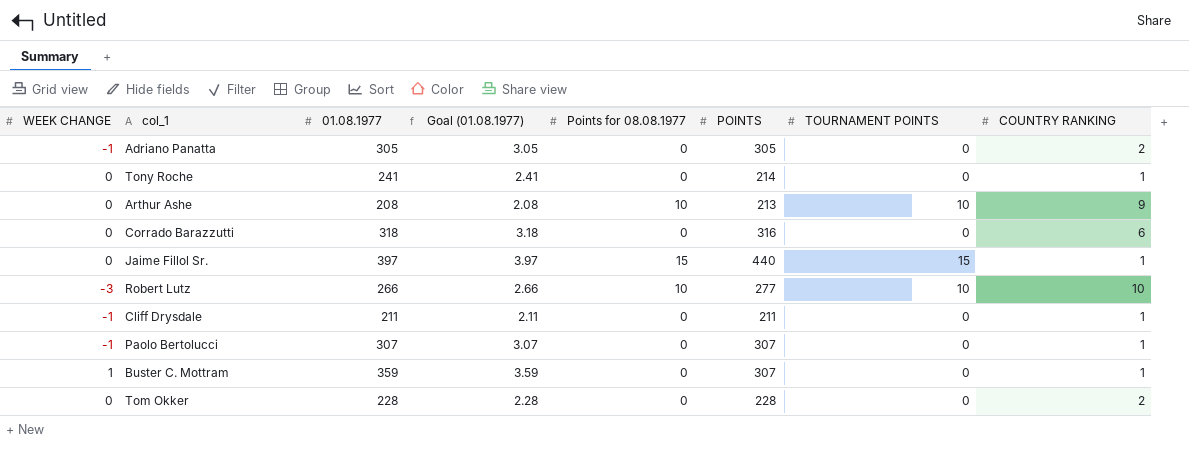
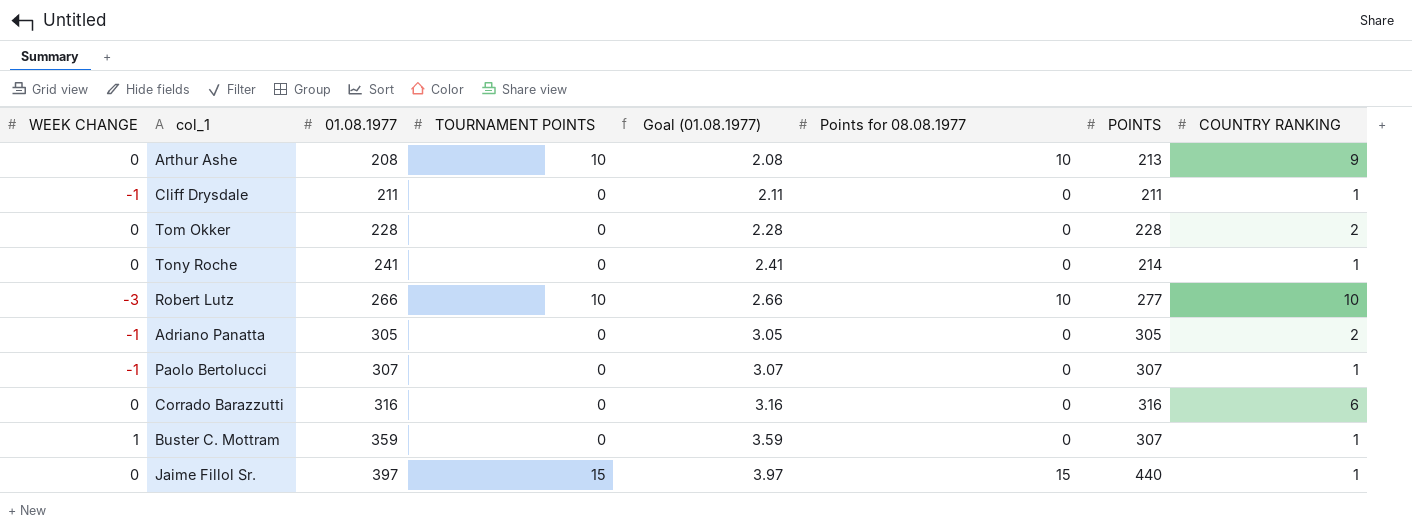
row order: none -> 01.08.1977 ascending
column TOURNAMENT POINTS | position: 7 -> 4
Corrado Barazzutti | 01.08.1977: 318 -> 316
Corrado Barazzutti | Goal (01.08.1977): 3.18 -> 3.16

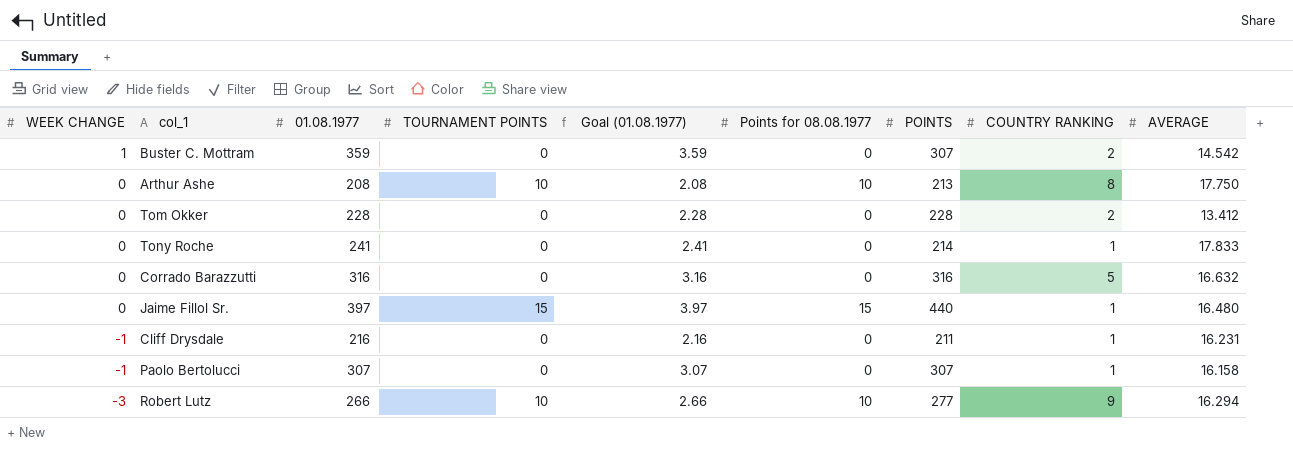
row order: 01.08.1977 ascending -> WEEK CHANGE descending
column AVERAGE | position: none -> 9
row Adriano Panatta: -1 | 305 | 0 | 3.05 | 0 | 305 | 2 -> none
Buster C. Mottram | COUNTRY RANKING: 1 -> 2
Arthur Ashe | COUNTRY RANKING: 9 -> 8
Corrado Barazzutti | COUNTRY RANKING: 6 -> 5
Cliff Drysdale | 01.08.1977: 211 -> 216
Cliff Drysdale | Goal (01.08.1977): 2.11 -> 2.16
Robert Lutz | COUNTRY RANKING: 10 -> 9

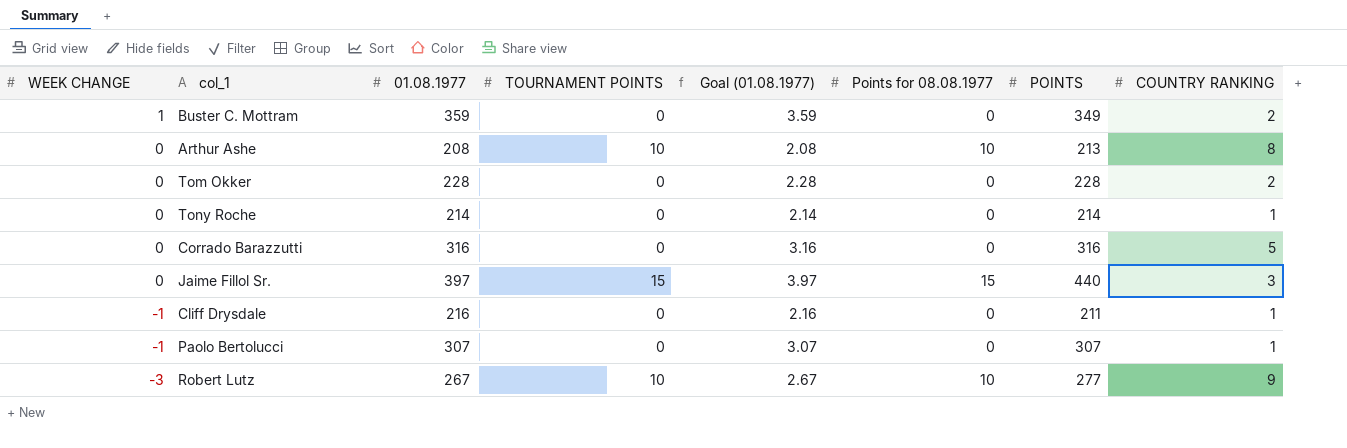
column AVERAGE | position: 9 -> none
Buster C. Mottram | POINTS: 307 -> 349
Tony Roche | 01.08.1977: 241 -> 214
Tony Roche | Goal (01.08.1977): 2.41 -> 2.14
Jaime Fillol Sr. | COUNTRY RANKING: 1 -> 3
Robert Lutz | 01.08.1977: 266 -> 267
Robert Lutz | Goal (01.08.1977): 2.66 -> 2.67

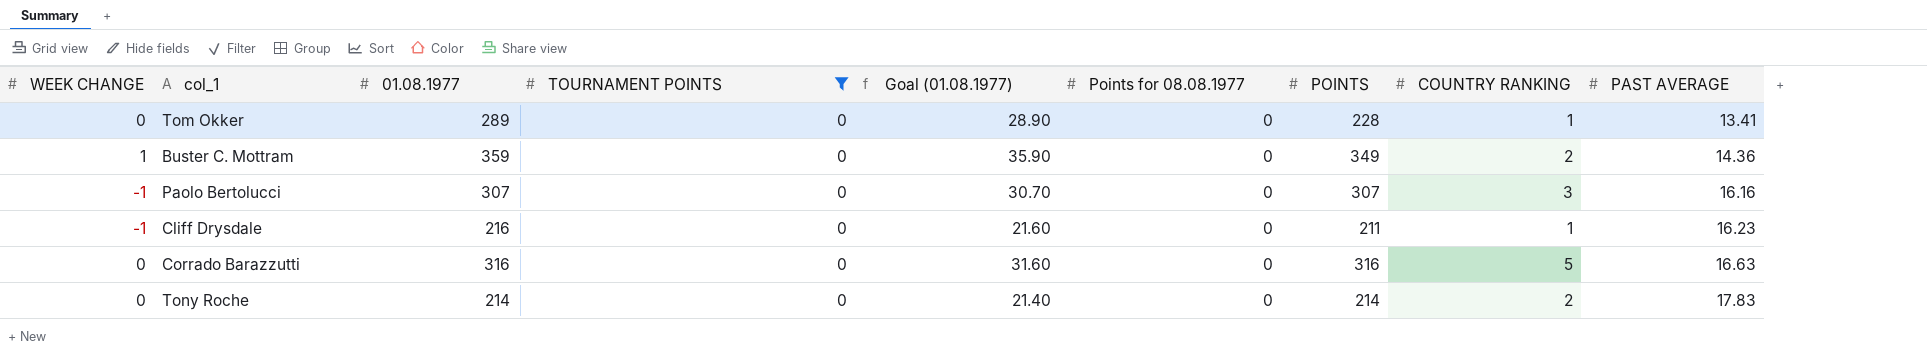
filter: none -> TOURNAMENT POINTS = 0
row order: WEEK CHANGE descending -> PAST AVERAGE ascending
column Goal (01.08.1977) | formula: [01.08.1977] * 0.01 -> [01.08.1977] * 0.1
column PAST AVERAGE | position: none -> 9
Tom Okker | 01.08.1977: 228 -> 289
Tom Okker | COUNTRY RANKING: 2 -> 1
Paolo Bertolucci | COUNTRY RANKING: 1 -> 3
Tony Roche | COUNTRY RANKING: 1 -> 2

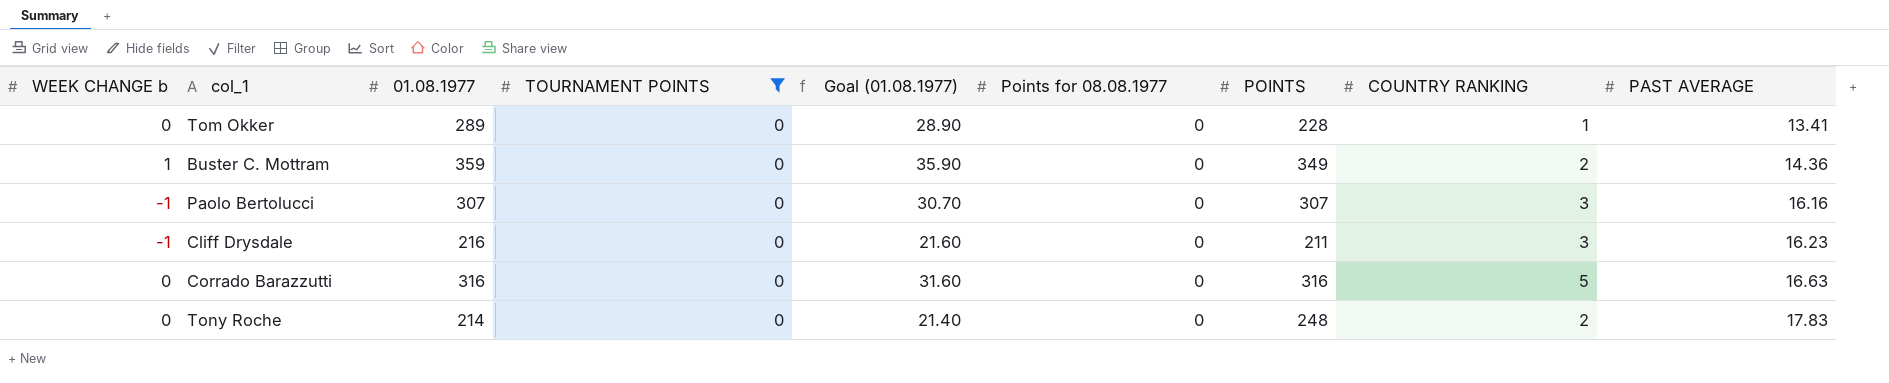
column name: WEEK CHANGE -> WEEK CHANGE b
Cliff Drysdale | COUNTRY RANKING: 1 -> 3
Tony Roche | POINTS: 214 -> 248

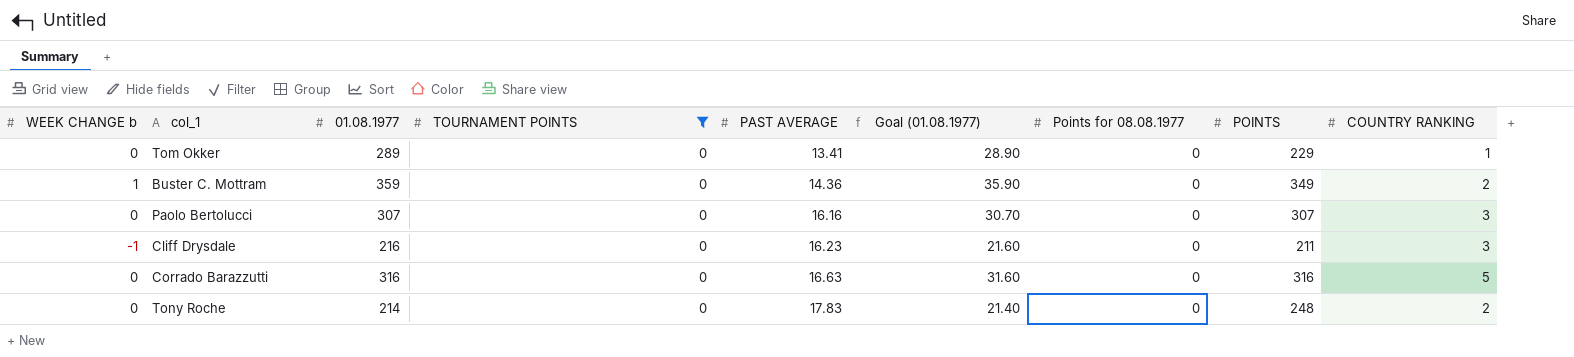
column PAST AVERAGE | position: 9 -> 5
Tom Okker | POINTS: 228 -> 229
Paolo Bertolucci | WEEK CHANGE b: -1 -> 0

